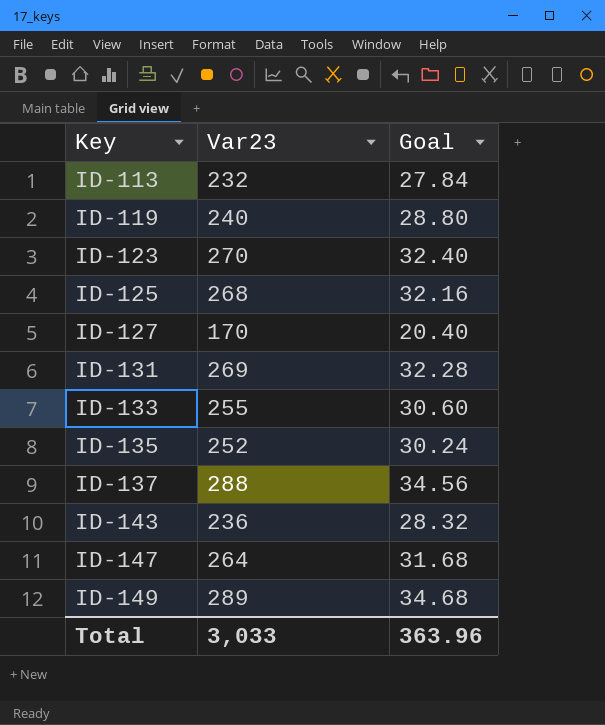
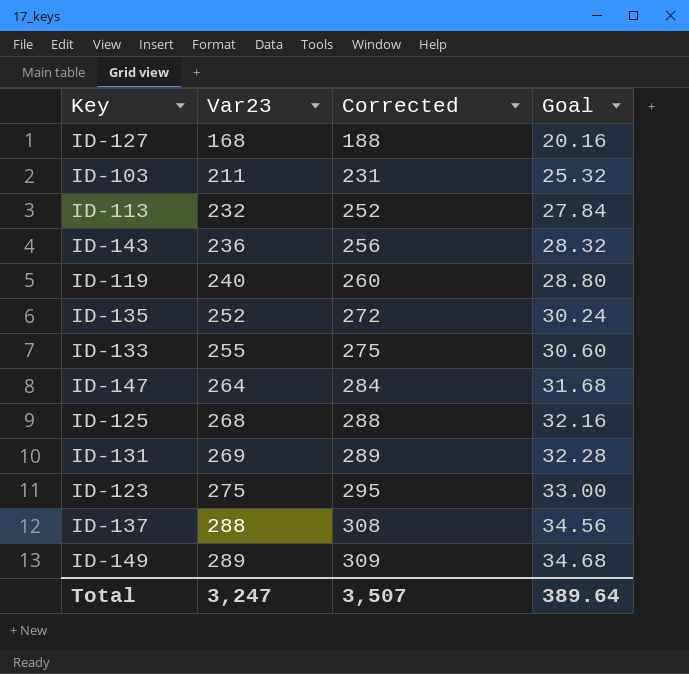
row order: Key ascending -> Var23 ascending
column Corrected | formula: none -> [Var23] + 20
ID-127 | Var23: 170 -> 168
ID-127 | Goal: 20.40 -> 20.16
row ID-103: none -> 211 | 231 | 25.32
ID-123 | Var23: 270 -> 275
ID-123 | Goal: 32.40 -> 33.00
Total | Var23: 3,033 -> 3,247
Total | Goal: 363.96 -> 389.64

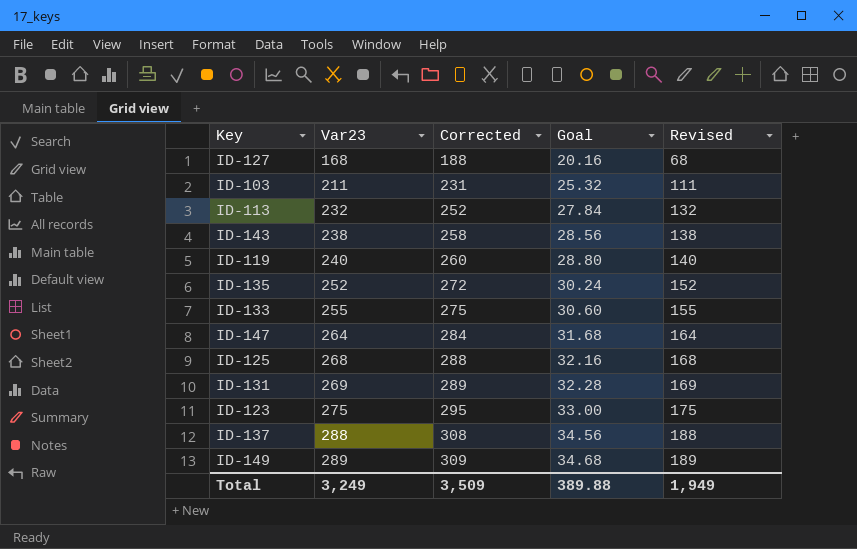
column Revised | formula: none -> [Var23] - 100
ID-143 | Var23: 236 -> 238
ID-143 | Corrected: 256 -> 258
ID-143 | Goal: 28.32 -> 28.56
Total | Var23: 3,247 -> 3,249
Total | Corrected: 3,507 -> 3,509
Total | Goal: 389.64 -> 389.88

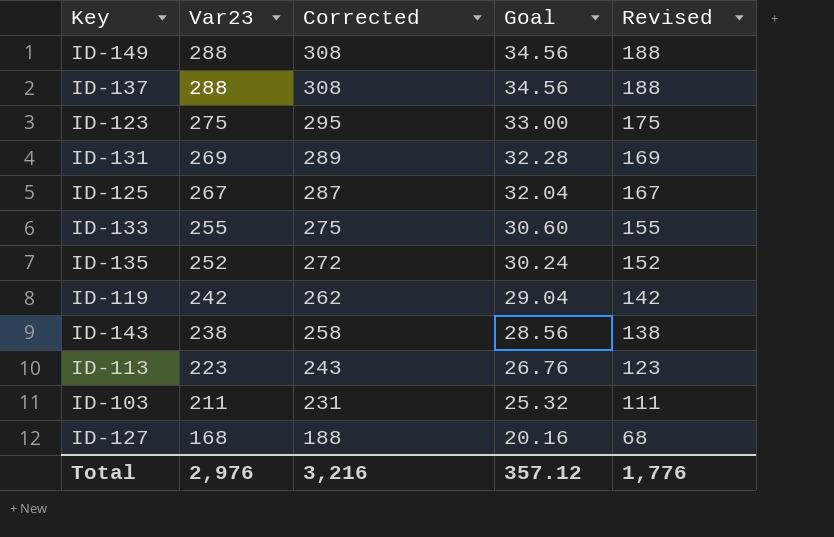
row order: Var23 ascending -> Var23 descending
row ID-147: 264 | 284 | 31.68 | 164 -> none
ID-149 | Var23: 289 -> 288
ID-149 | Corrected: 309 -> 308
ID-149 | Goal: 34.68 -> 34.56
ID-149 | Revised: 189 -> 188
ID-125 | Var23: 268 -> 267
ID-125 | Corrected: 288 -> 287
ID-125 | Goal: 32.16 -> 32.04
ID-125 | Revised: 168 -> 167
ID-119 | Var23: 240 -> 242
ID-119 | Corrected: 260 -> 262
ID-119 | Goal: 28.80 -> 29.04
ID-119 | Revised: 140 -> 142
ID-113 | Var23: 232 -> 223
ID-113 | Corrected: 252 -> 243
ID-113 | Goal: 27.84 -> 26.76
ID-113 | Revised: 132 -> 123
Total | Var23: 3,249 -> 2,976
Total | Corrected: 3,509 -> 3,216
Total | Goal: 389.88 -> 357.12
Total | Revised: 1,949 -> 1,776

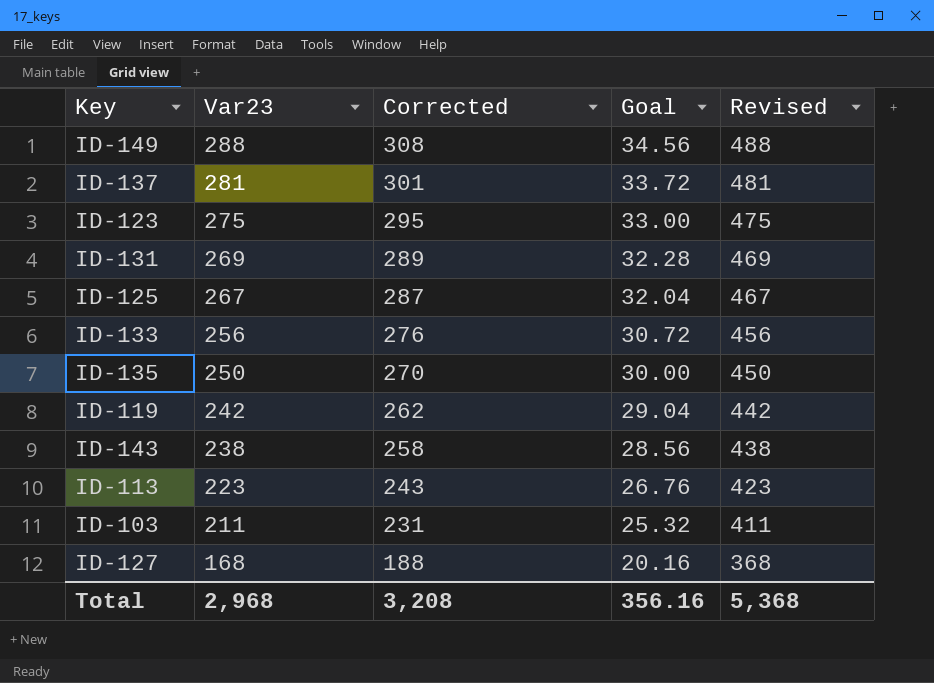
column Revised | formula: [Var23] - 100 -> [Var23] + 200
ID-137 | Var23: 288 -> 281
ID-137 | Corrected: 308 -> 301
ID-137 | Goal: 34.56 -> 33.72
ID-133 | Var23: 255 -> 256
ID-133 | Corrected: 275 -> 276
ID-133 | Goal: 30.60 -> 30.72
ID-135 | Var23: 252 -> 250
ID-135 | Corrected: 272 -> 270
ID-135 | Goal: 30.24 -> 30.00
Total | Var23: 2,976 -> 2,968
Total | Corrected: 3,216 -> 3,208
Total | Goal: 357.12 -> 356.16
Total | Revised: 1,776 -> 5,368

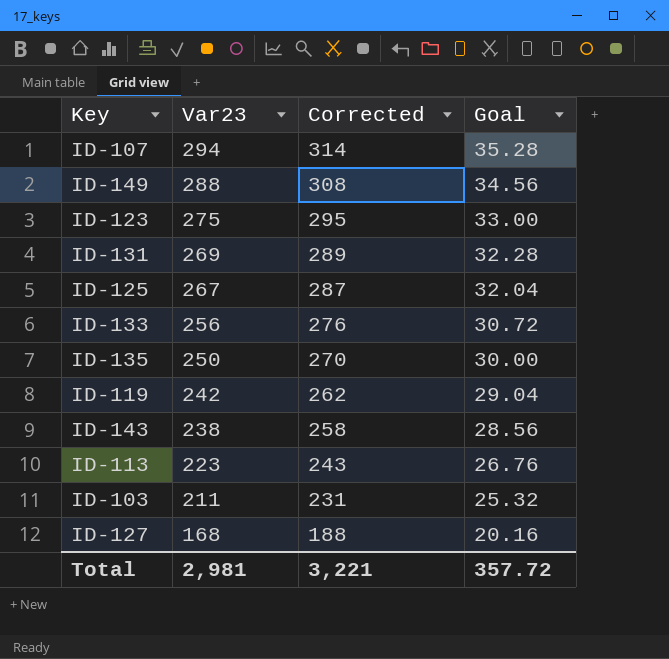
column Revised | formula: [Var23] + 200 -> none
row ID-137: 281 | 301 | 33.72 | 481 -> none
row ID-107: none -> 294 | 314 | 35.28
Total | Var23: 2,968 -> 2,981
Total | Corrected: 3,208 -> 3,221
Total | Goal: 356.16 -> 357.72

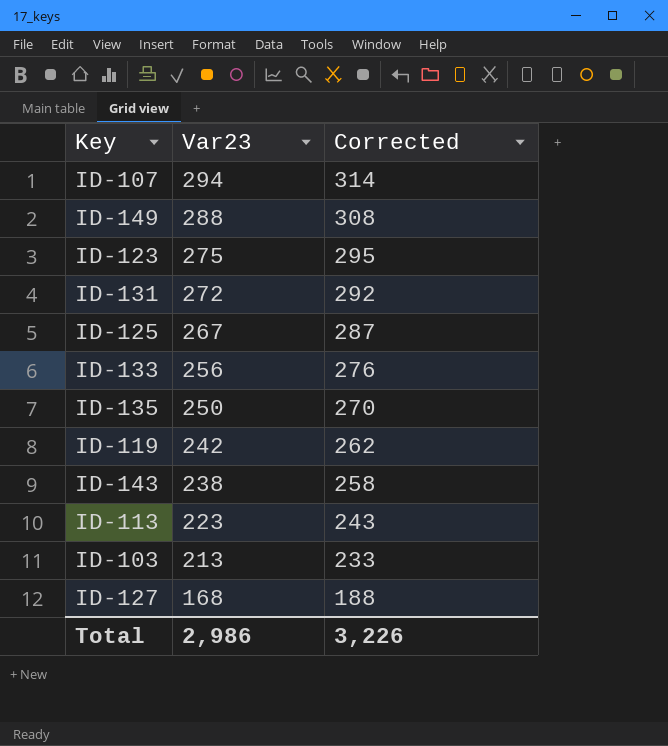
column Goal | formula: [Var23] * 0.12 -> none
ID-131 | Var23: 269 -> 272
ID-131 | Corrected: 289 -> 292
ID-103 | Var23: 211 -> 213
ID-103 | Corrected: 231 -> 233
Total | Var23: 2,981 -> 2,986
Total | Corrected: 3,221 -> 3,226

